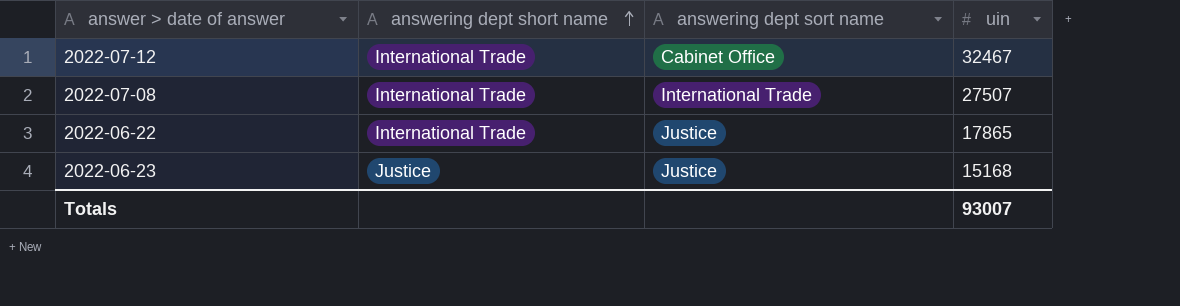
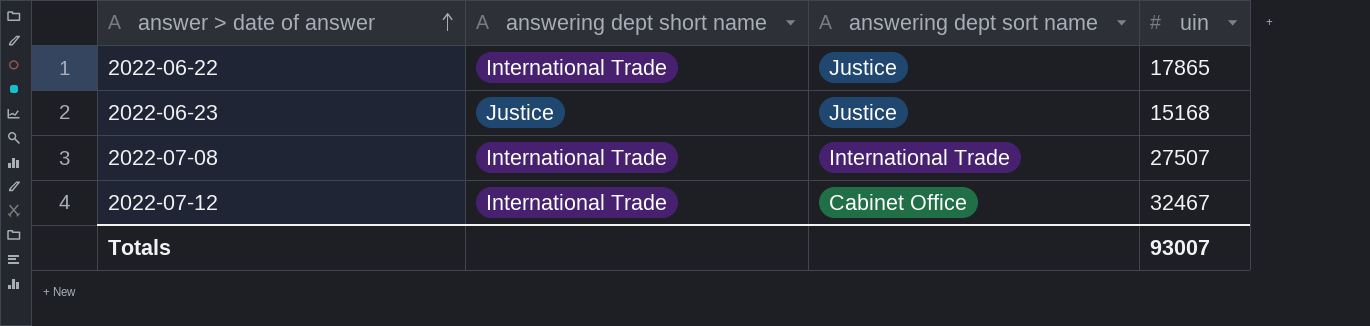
row order: answering dept short name ascending -> answer > date of answer ascending

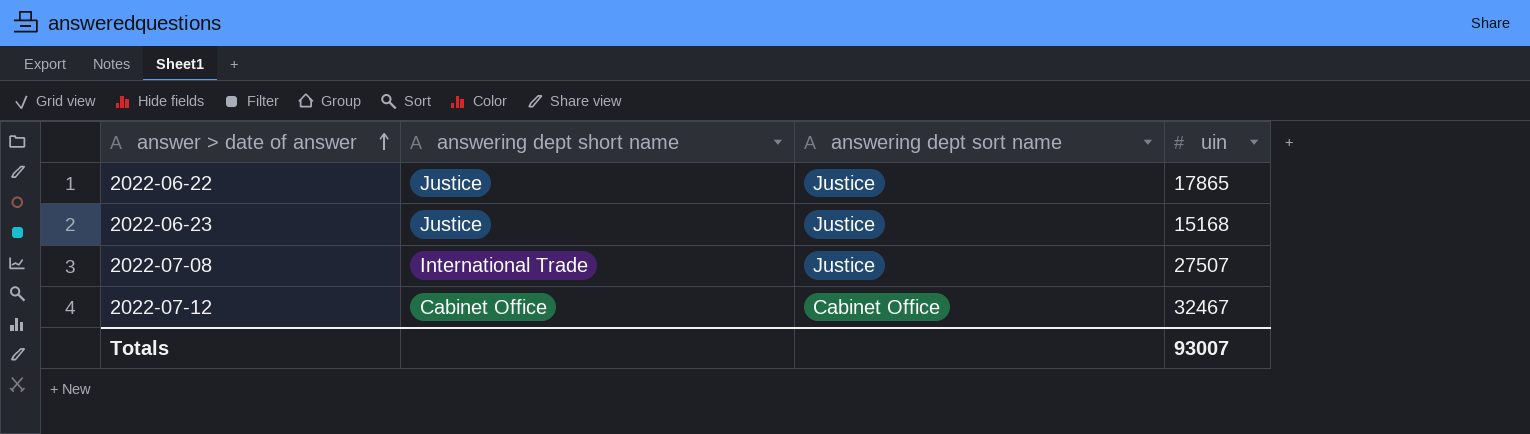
2022-06-22 | answering dept short name: International Trade -> Justice
2022-07-08 | answering dept sort name: International Trade -> Justice
2022-07-12 | answering dept short name: International Trade -> Cabinet Office

